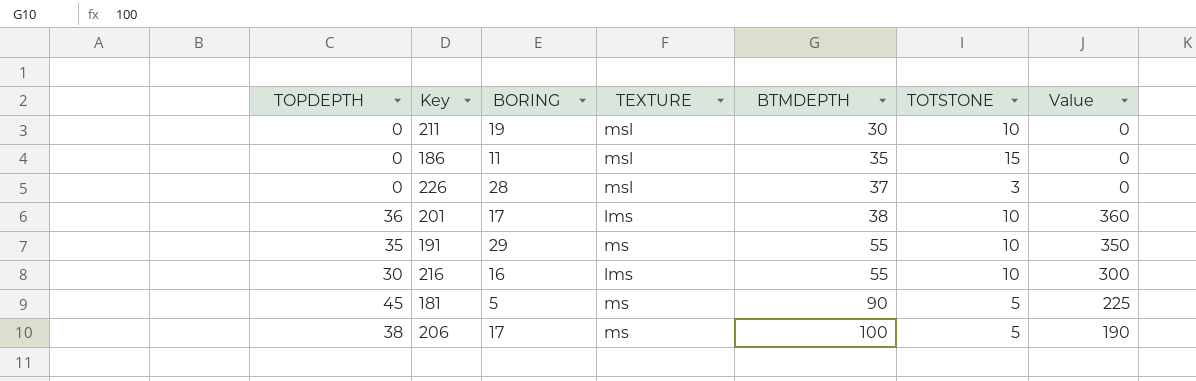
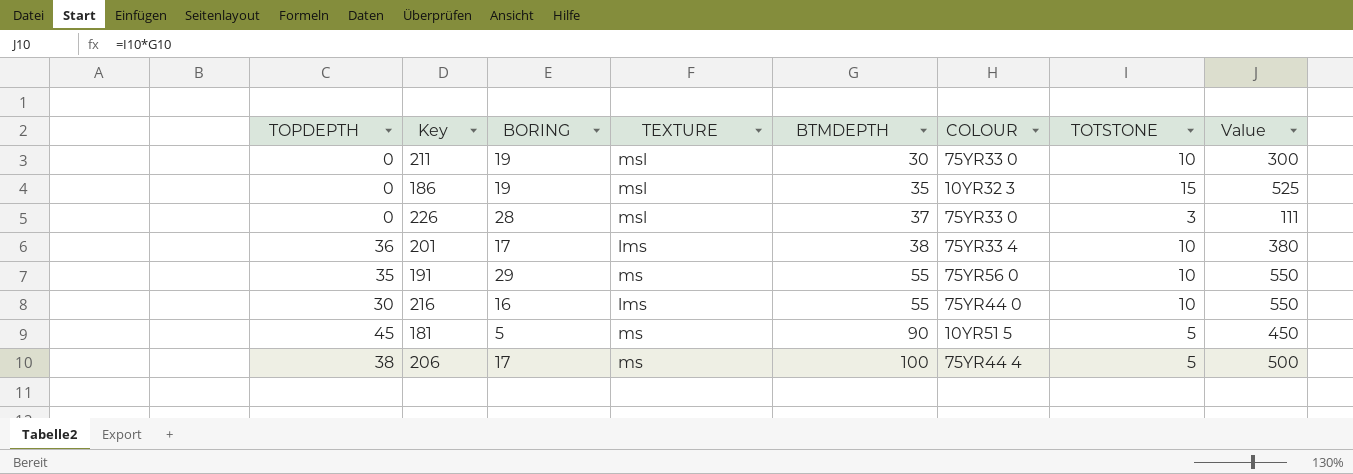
column COLOUR | position: none -> 6
column Value | formula: [TOPDEPTH] * [TOTSTONE] -> [BTMDEPTH] * [TOTSTONE]
186 | BORING: 11 -> 19

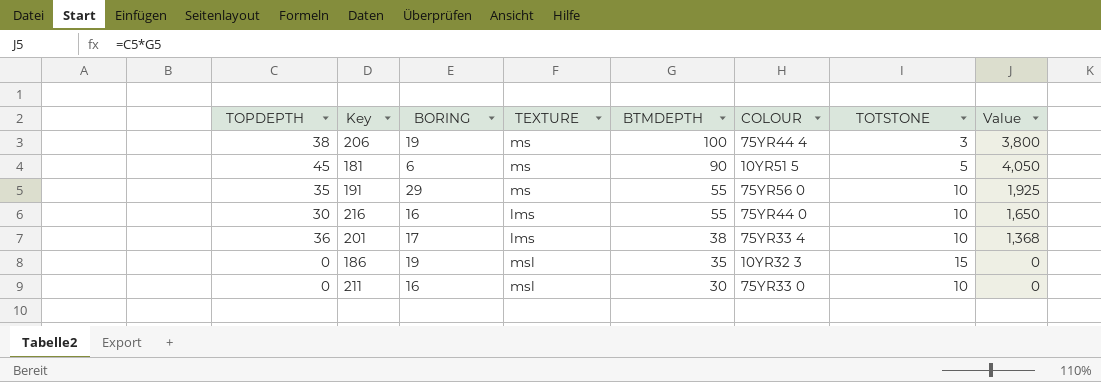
row order: BTMDEPTH ascending -> BTMDEPTH descending
column Value | formula: [BTMDEPTH] * [TOTSTONE] -> [TOPDEPTH] * [BTMDEPTH]
row 226: 0 | 28 | msl | 37 | 75YR33 0 | 3 | 111 -> none
206 | BORING: 17 -> 19
206 | TOTSTONE: 5 -> 3
181 | BORING: 5 -> 6
211 | BORING: 19 -> 16

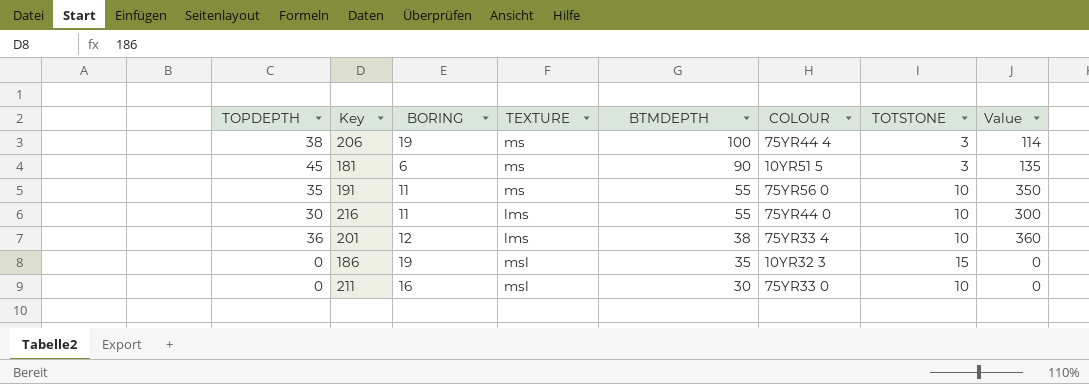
column Value | formula: [TOPDEPTH] * [BTMDEPTH] -> [TOPDEPTH] * [TOTSTONE]
181 | TOTSTONE: 5 -> 3
191 | BORING: 29 -> 11
216 | BORING: 16 -> 11
201 | BORING: 17 -> 12

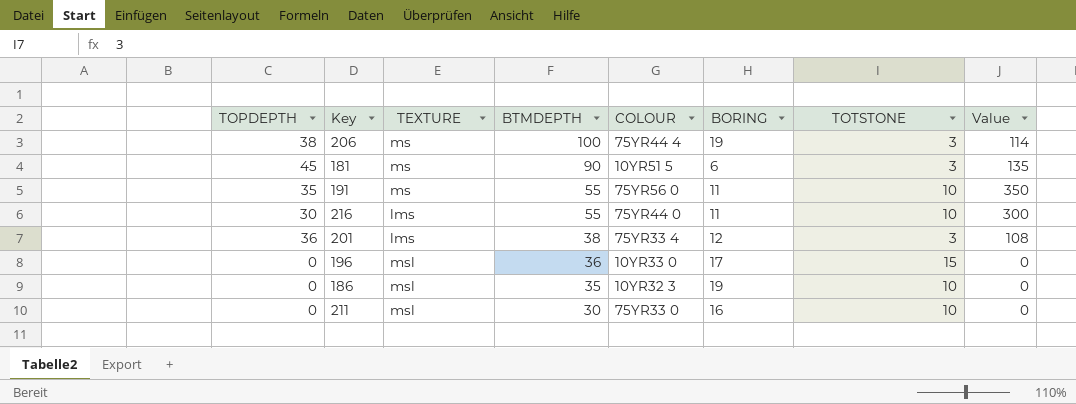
column BORING | position: 3 -> 6
201 | TOTSTONE: 10 -> 3
201 | Value: 360 -> 108
row 196: none -> 0 | msl | 36 | 10YR33 0 | 17 | 15 | 0
186 | TOTSTONE: 15 -> 10

